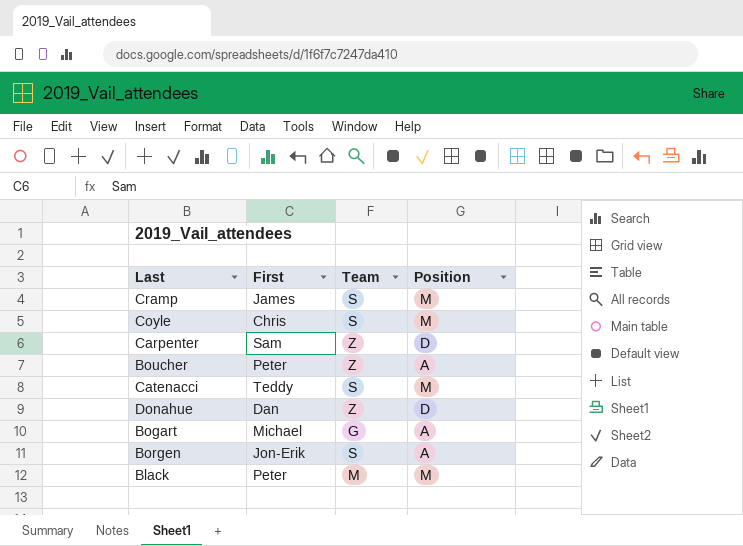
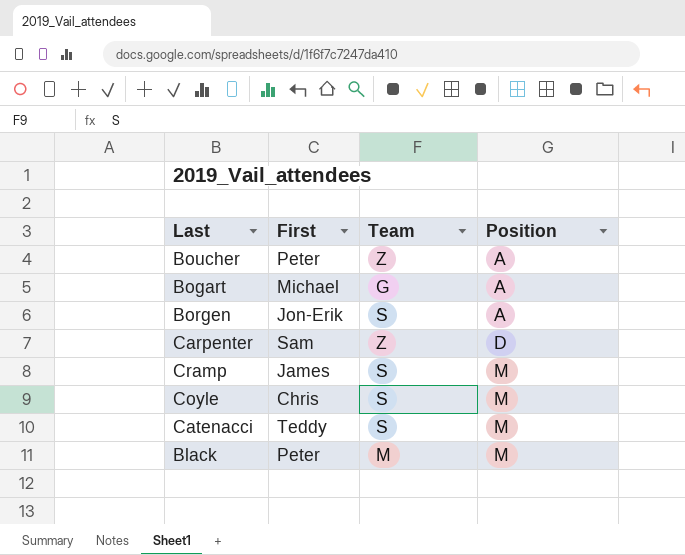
row order: none -> Position ascending
row Donahue: Dan | Z | D -> none

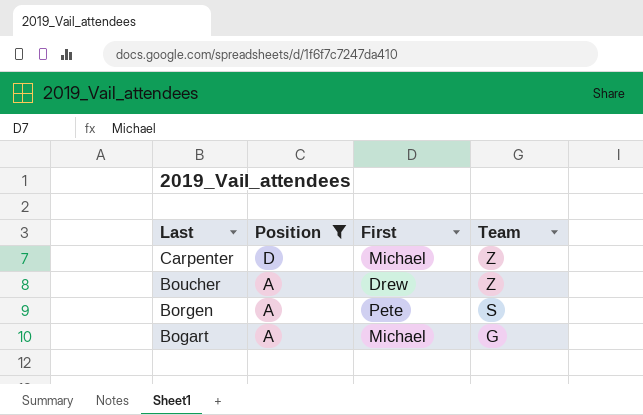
filter: none -> Position != M
row order: Position ascending -> Last descending
column Position | position: 4 -> 2
Carpenter | First: Sam -> Michael
Boucher | First: Peter -> Drew
Borgen | First: Jon-Erik -> Pete

